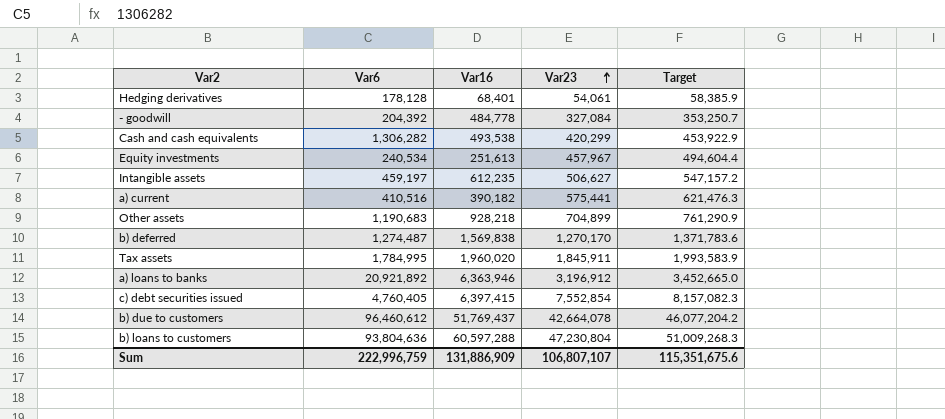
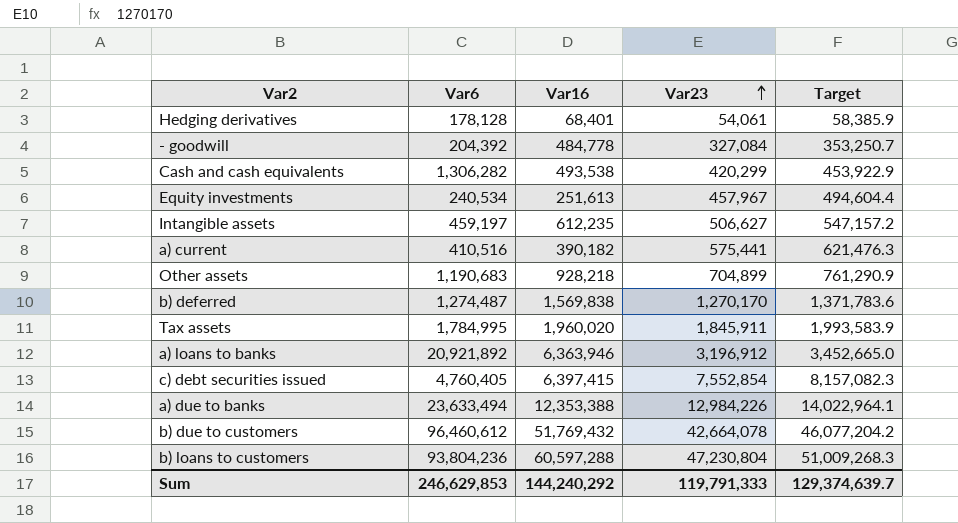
row a) due to banks: none -> 23,633,494 | 12,353,388 | 12,984,226 | 14,022,964.1
b) due to customers | Var16: 51,769,437 -> 51,769,432
b) loans to customers | Var6: 93,804,636 -> 93,804,236
Sum | Var6: 222,996,759 -> 246,629,853
Sum | Var16: 131,886,909 -> 144,240,292
Sum | Var23: 106,807,107 -> 119,791,333
Sum | Target: 115,351,675.6 -> 129,374,639.7

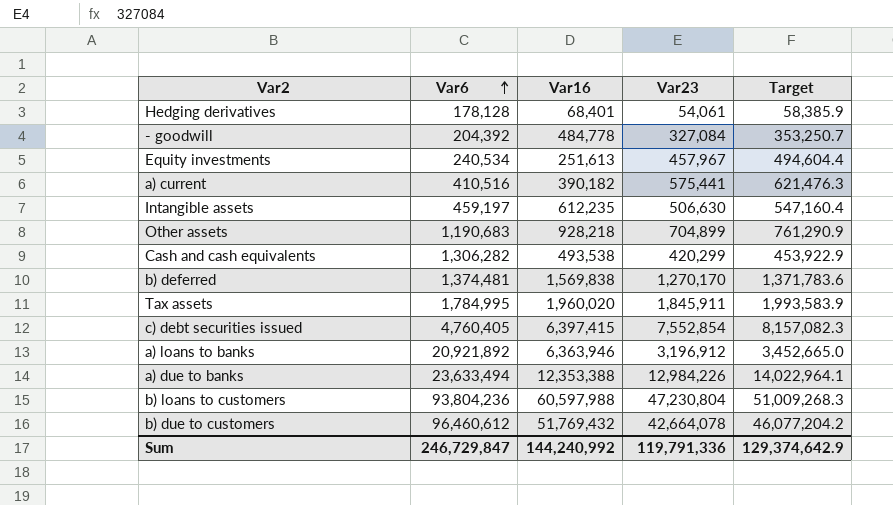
row order: Var23 ascending -> Var6 ascending
Intangible assets | Var23: 506,627 -> 506,630
Intangible assets | Target: 547,157.2 -> 547,160.4
b) deferred | Var6: 1,274,487 -> 1,374,481
b) loans to customers | Var16: 60,597,288 -> 60,597,988
Sum | Var6: 246,629,853 -> 246,729,847
Sum | Var16: 144,240,292 -> 144,240,992
Sum | Var23: 119,791,333 -> 119,791,336
Sum | Target: 129,374,639.7 -> 129,374,642.9

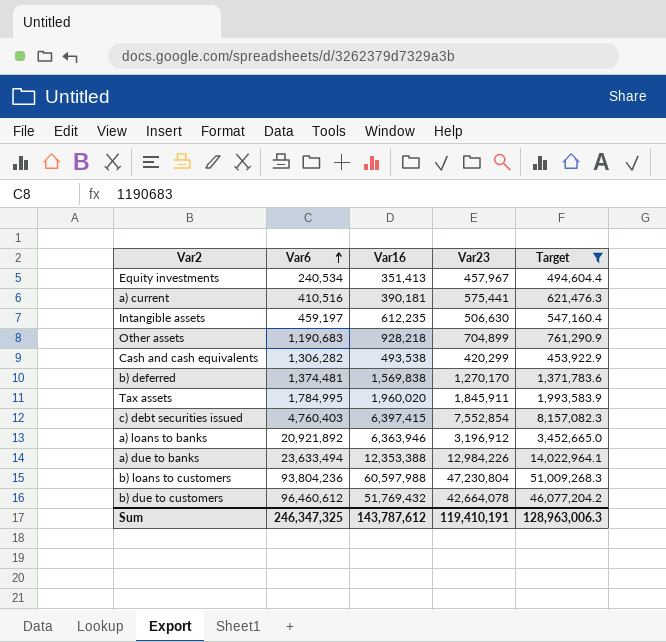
filter: none -> Target >= 453,922.9
Equity investments | Var16: 251,613 -> 351,413
a) current | Var16: 390,182 -> 390,181
c) debt securities issued | Var6: 4,760,405 -> 4,760,403
Sum | Var6: 246,729,847 -> 246,347,325
Sum | Var16: 144,240,992 -> 143,787,612
Sum | Var23: 119,791,336 -> 119,410,191
Sum | Target: 129,374,642.9 -> 128,963,006.3

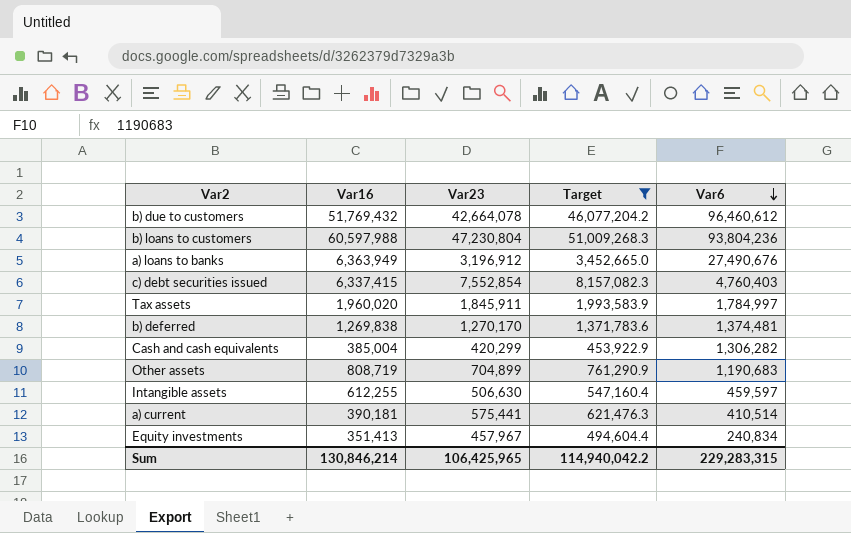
row order: Var6 ascending -> Var6 descending
column Var6 | position: 2 -> 5
row a) due to banks: 23,633,494 | 12,353,388 | 12,984,226 | 14,022,964.1 -> none
a) loans to banks | Var16: 6,363,946 -> 6,363,949
a) loans to banks | Var6: 20,921,892 -> 27,490,676
c) debt securities issued | Var16: 6,397,415 -> 6,337,415
Tax assets | Var6: 1,784,995 -> 1,784,997
b) deferred | Var16: 1,569,838 -> 1,269,838
Cash and cash equivalents | Var16: 493,538 -> 385,004
Other assets | Var16: 928,218 -> 808,719
Intangible assets | Var16: 612,235 -> 612,255
Intangible assets | Var6: 459,197 -> 459,597
a) current | Var6: 410,516 -> 410,514
Equity investments | Var6: 240,534 -> 240,834
Sum | Var16: 143,787,612 -> 130,846,214
Sum | Var23: 119,410,191 -> 106,425,965
Sum | Target: 128,963,006.3 -> 114,940,042.2
Sum | Var6: 246,347,325 -> 229,283,315

